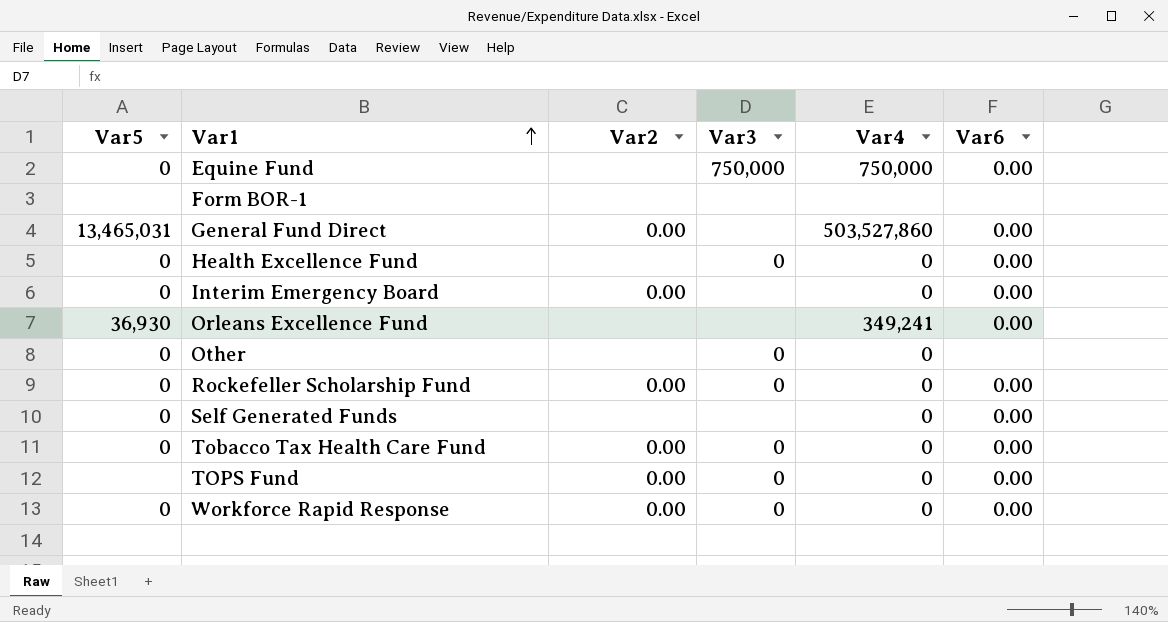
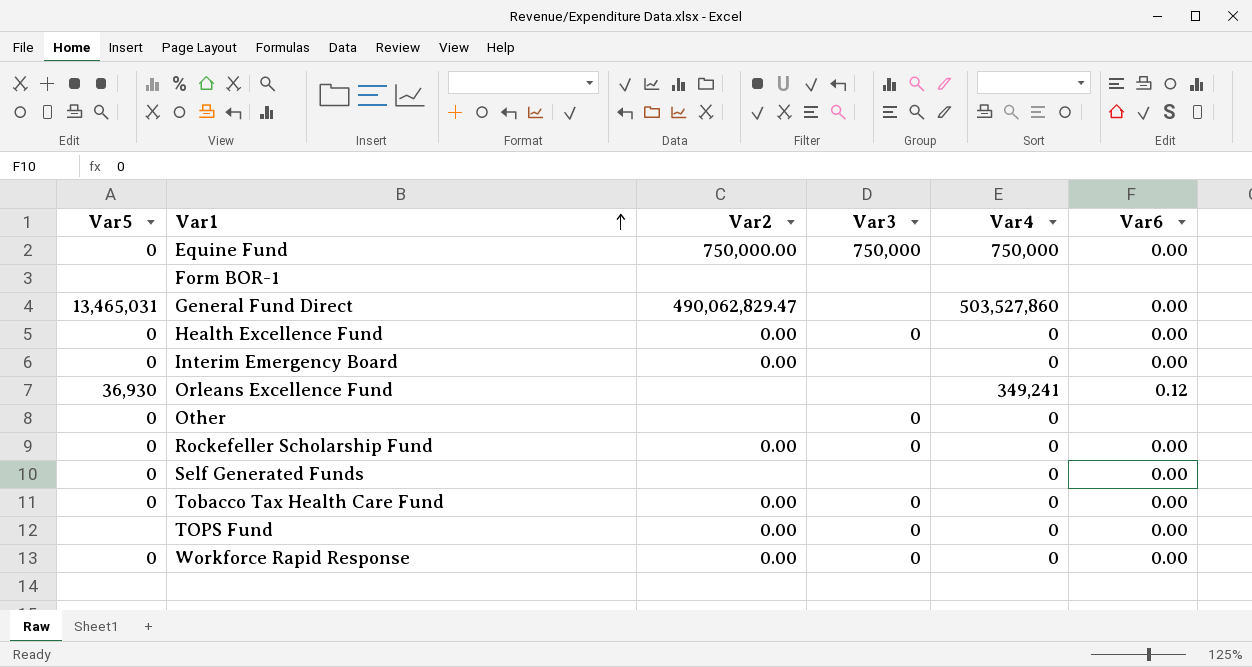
Equine Fund | Var2: none -> 750,000.00
General Fund Direct | Var2: 0.00 -> 490,062,829.47
Health Excellence Fund | Var2: none -> 0.00
Orleans Excellence Fund | Var6: 0.00 -> 0.12

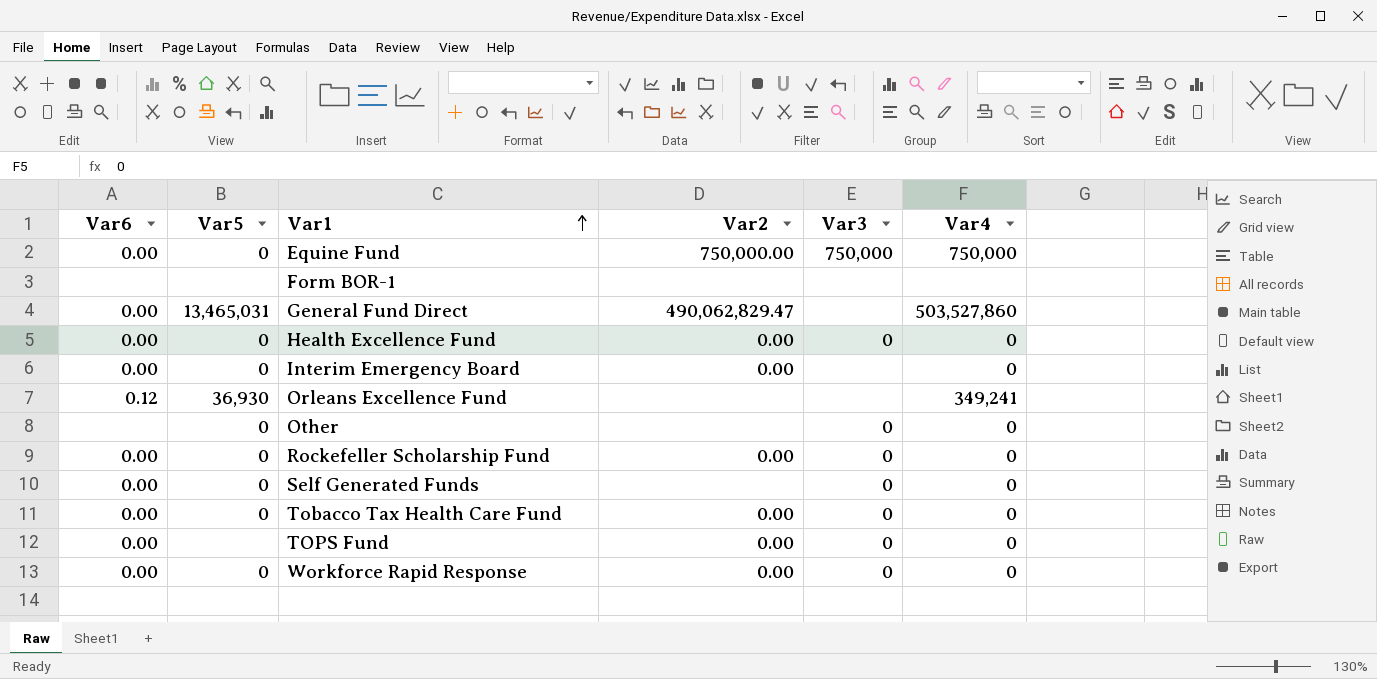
column Var6 | position: 6 -> 1
Self Generated Funds | Var3: none -> 0

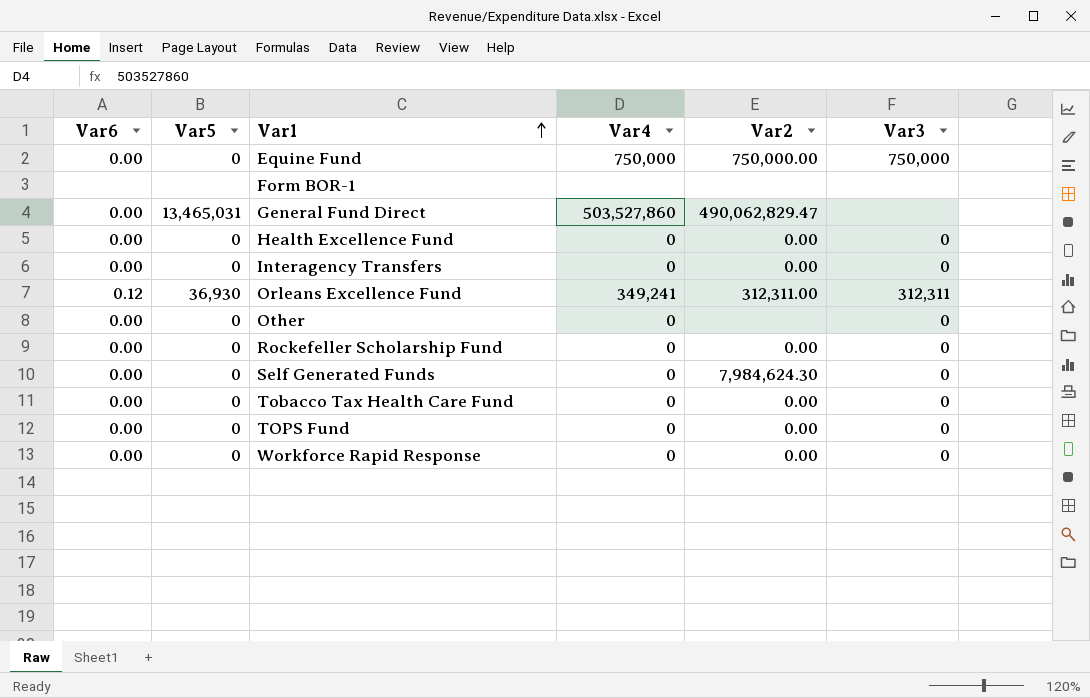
column Var4 | position: 6 -> 4
row Interim Emergency Board: 0.00 | 0 | 0.00 | none | 0 -> none
row Interagency Transfers: none -> 0.00 | 0 | 0 | 0.00 | 0
Orleans Excellence Fund | Var2: none -> 312,311.00
Orleans Excellence Fund | Var3: none -> 312,311
Other | Var6: none -> 0.00
Self Generated Funds | Var2: none -> 7,984,624.30
TOPS Fund | Var5: none -> 0

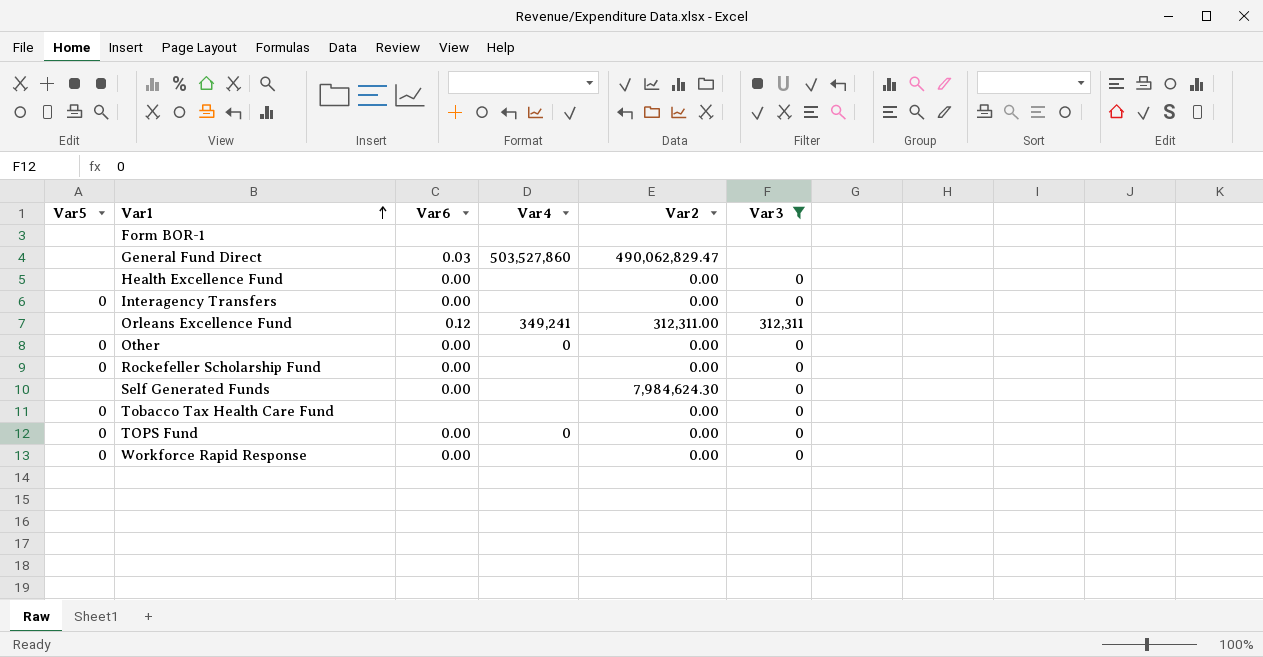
filter: none -> Var3 != 750,000
column Var6 | position: 1 -> 3
General Fund Direct | Var5: 13,465,031 -> none
General Fund Direct | Var6: 0.00 -> 0.03
Health Excellence Fund | Var5: 0 -> none
Health Excellence Fund | Var4: 0 -> none
Interagency Transfers | Var4: 0 -> none
Orleans Excellence Fund | Var5: 36,930 -> none
Other | Var2: none -> 0.00
Rockefeller Scholarship Fund | Var4: 0 -> none
Self Generated Funds | Var5: 0 -> none
Self Generated Funds | Var4: 0 -> none
Tobacco Tax Health Care Fund | Var6: 0.00 -> none
Tobacco Tax Health Care Fund | Var4: 0 -> none
Workforce Rapid Response | Var4: 0 -> none

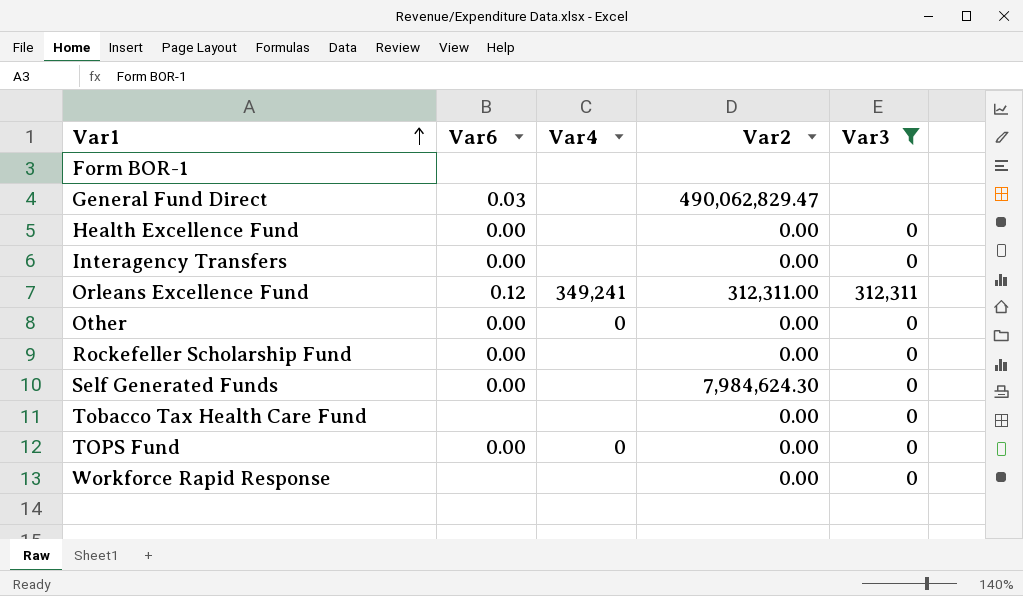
column Var5 | position: 1 -> none
General Fund Direct | Var4: 503,527,860 -> none
Workforce Rapid Response | Var6: 0.00 -> none

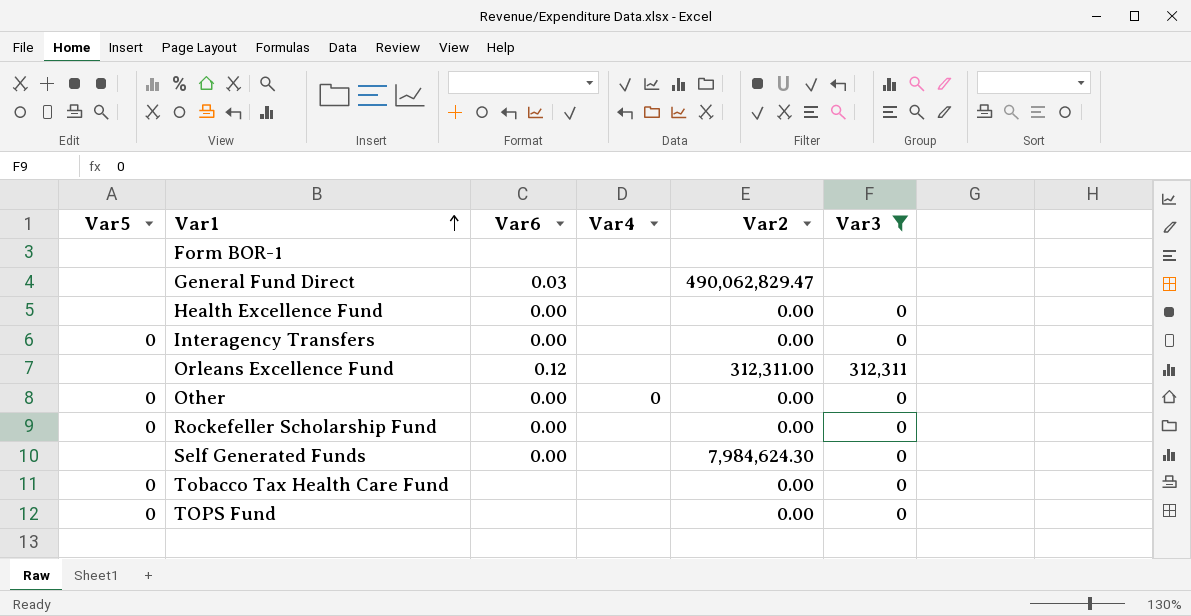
column Var5 | position: none -> 1
row Workforce Rapid Response: none | none | 0.00 | 0 -> none
Orleans Excellence Fund | Var4: 349,241 -> none
TOPS Fund | Var6: 0.00 -> none
TOPS Fund | Var4: 0 -> none

